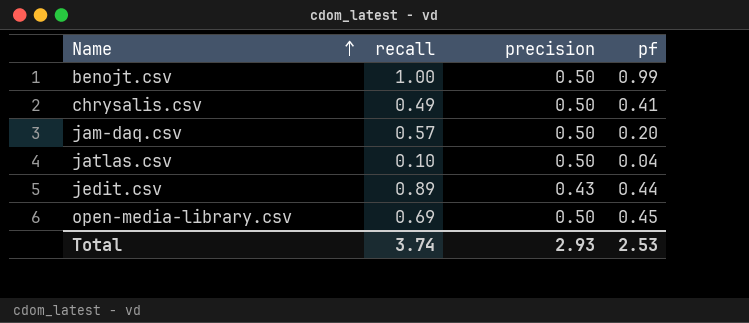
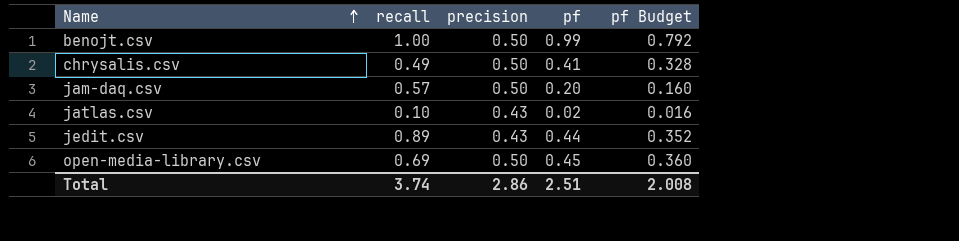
column pf Budget | formula: none -> [pf] * 0.8
jatlas.csv | precision: 0.50 -> 0.43
jatlas.csv | pf: 0.04 -> 0.02
Total | precision: 2.93 -> 2.86
Total | pf: 2.53 -> 2.51

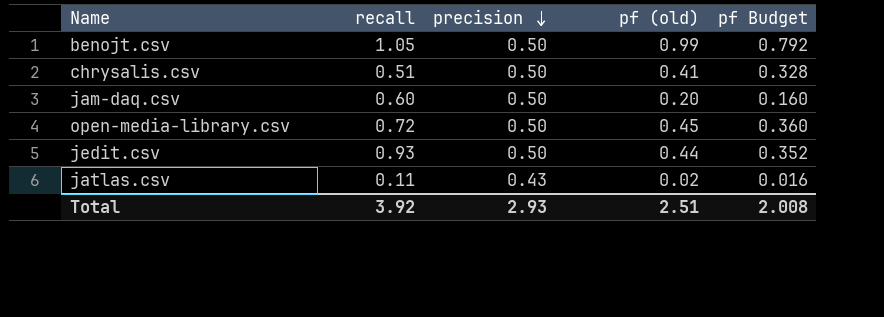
row order: Name ascending -> precision descending
column name: pf -> pf (old)
benojt.csv | recall: 1.00 -> 1.05
chrysalis.csv | recall: 0.49 -> 0.51
jam-daq.csv | recall: 0.57 -> 0.60
open-media-library.csv | recall: 0.69 -> 0.72
jedit.csv | recall: 0.89 -> 0.93
jedit.csv | precision: 0.43 -> 0.50
jatlas.csv | recall: 0.10 -> 0.11
Total | recall: 3.74 -> 3.92
Total | precision: 2.86 -> 2.93

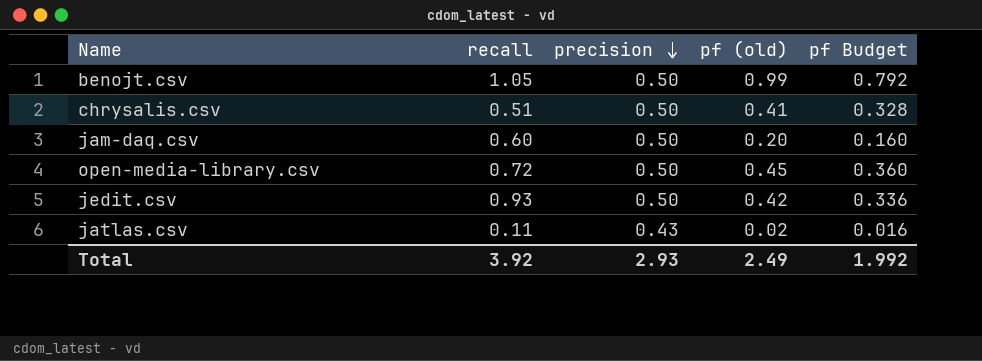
jedit.csv | pf (old): 0.44 -> 0.42
jedit.csv | pf Budget: 0.352 -> 0.336
Total | pf (old): 2.51 -> 2.49
Total | pf Budget: 2.008 -> 1.992

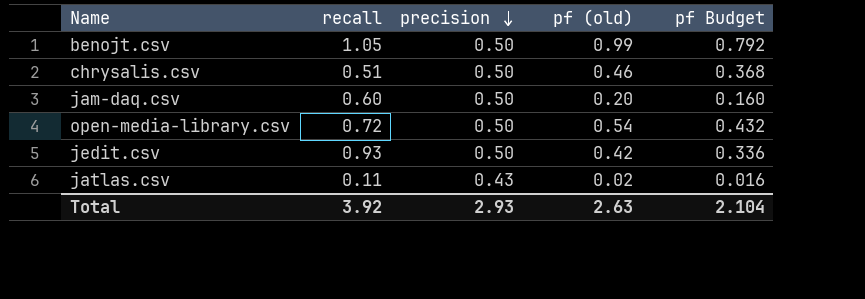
chrysalis.csv | pf (old): 0.41 -> 0.46
chrysalis.csv | pf Budget: 0.328 -> 0.368
open-media-library.csv | pf (old): 0.45 -> 0.54
open-media-library.csv | pf Budget: 0.360 -> 0.432
Total | pf (old): 2.49 -> 2.63
Total | pf Budget: 1.992 -> 2.104

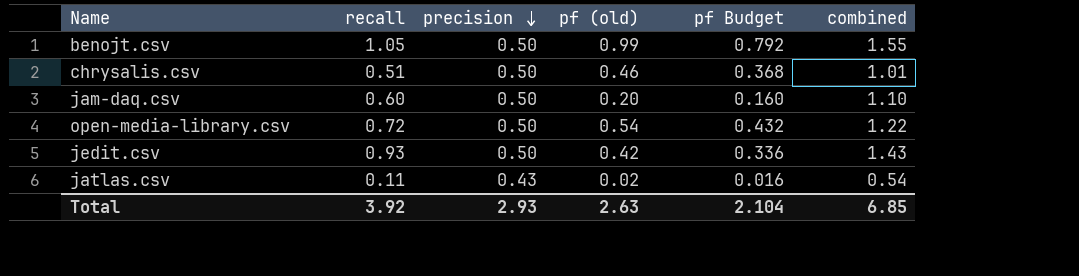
column combined | formula: none -> [recall] + [precision]

